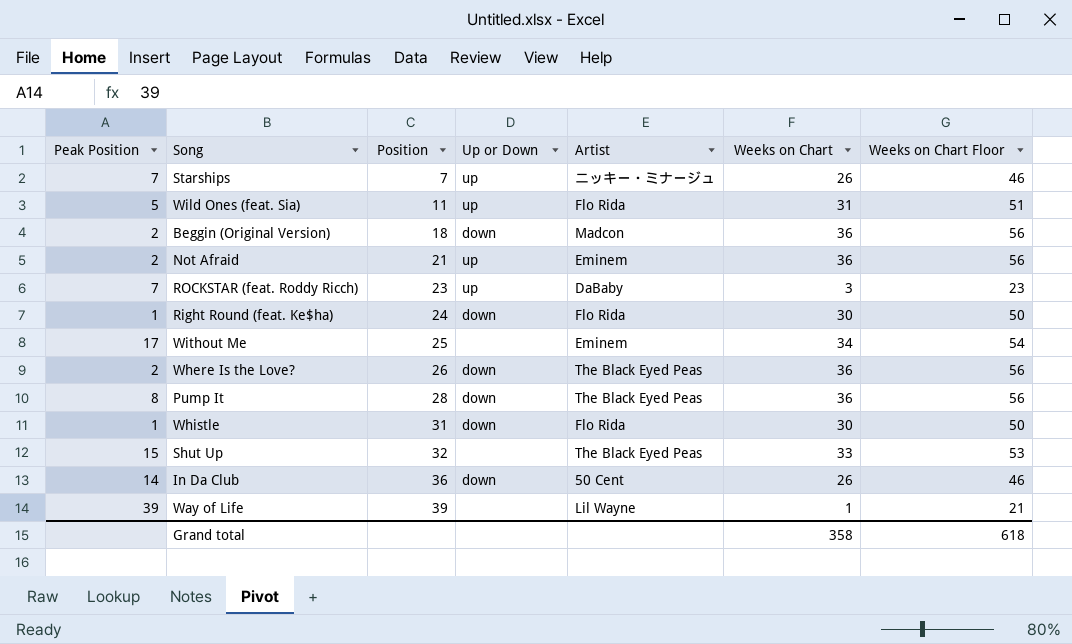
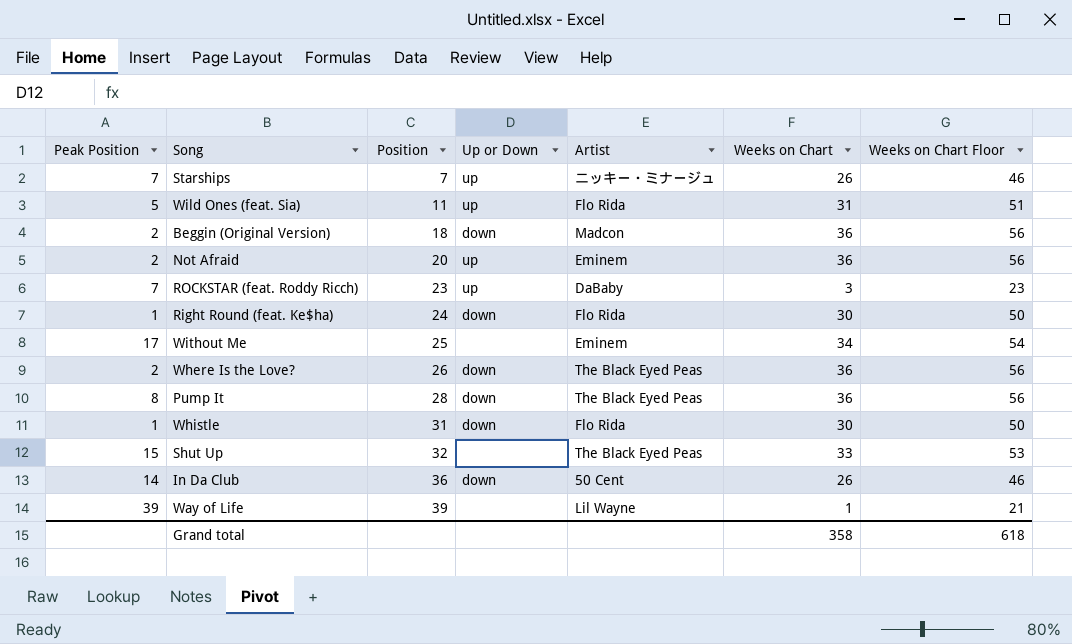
Not Afraid | Position: 21 -> 20

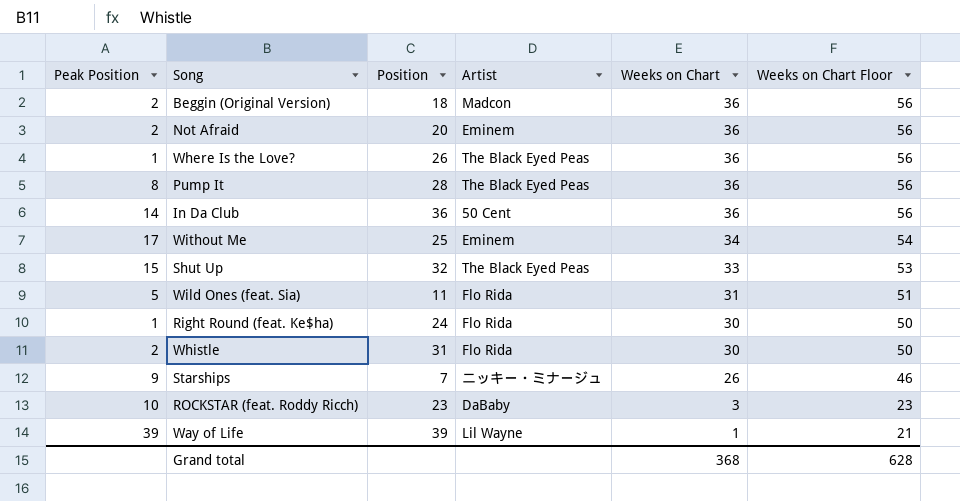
row order: Position ascending -> Weeks on Chart descending
column Up or Down | position: 4 -> none
Where Is the Love? | Peak Position: 2 -> 1
In Da Club | Weeks on Chart: 26 -> 36
In Da Club | Weeks on Chart Floor: 46 -> 56
Whistle | Peak Position: 1 -> 2
Starships | Peak Position: 7 -> 9
ROCKSTAR (feat. Roddy Ricch) | Peak Position: 7 -> 10
Grand total | Weeks on Chart: 358 -> 368
Grand total | Weeks on Chart Floor: 618 -> 628

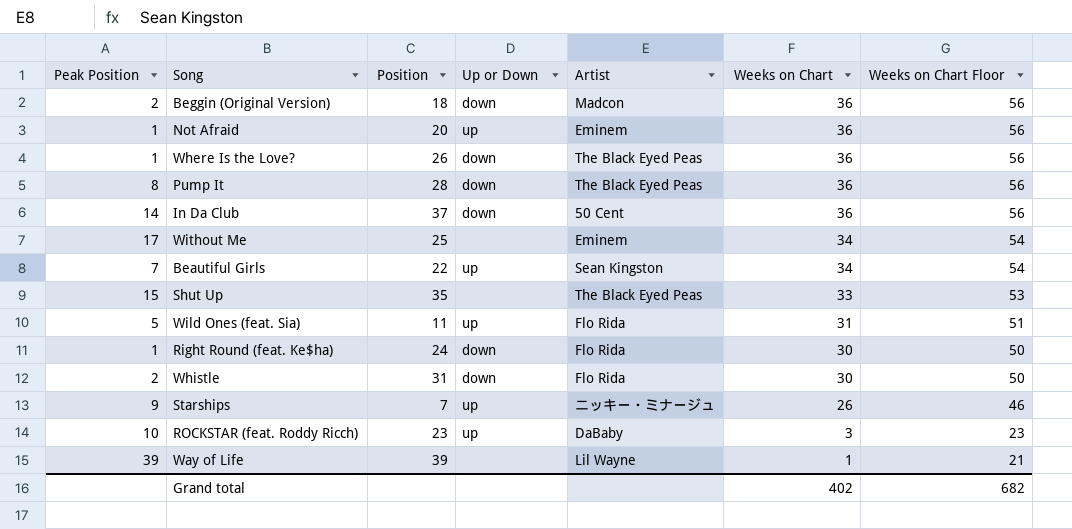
column Up or Down | position: none -> 4
Not Afraid | Peak Position: 2 -> 1
In Da Club | Position: 36 -> 37
row Beautiful Girls: none -> 7 | 22 | up | Sean Kingston | 34 | 54
Shut Up | Position: 32 -> 35
Grand total | Weeks on Chart: 368 -> 402
Grand total | Weeks on Chart Floor: 628 -> 682

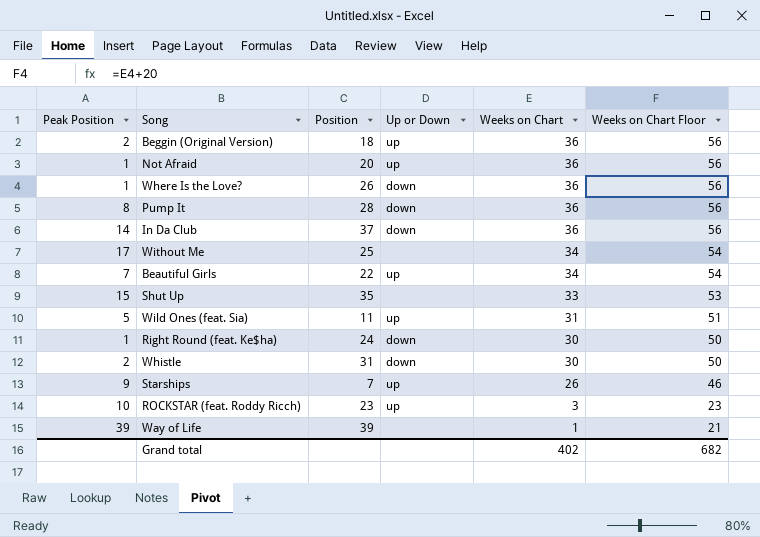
column Artist | position: 5 -> none
Beggin (Original Version) | Up or Down: down -> up

